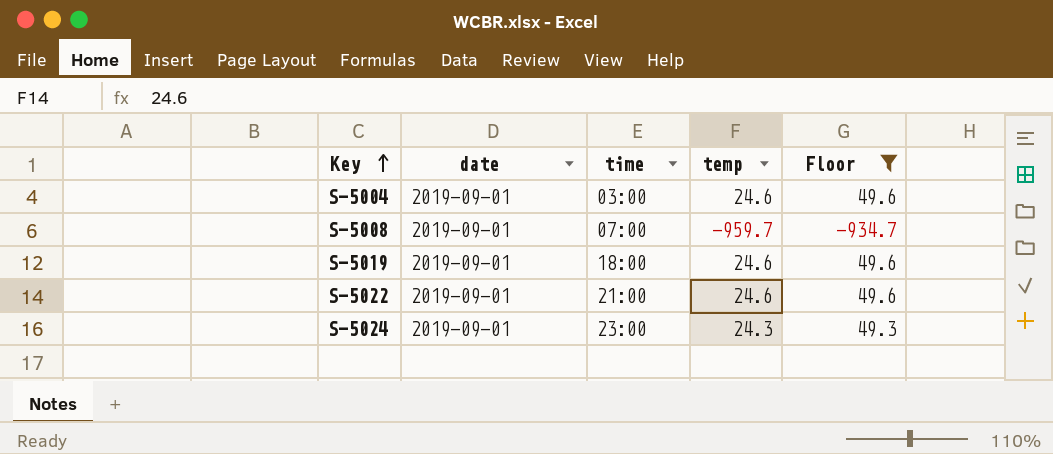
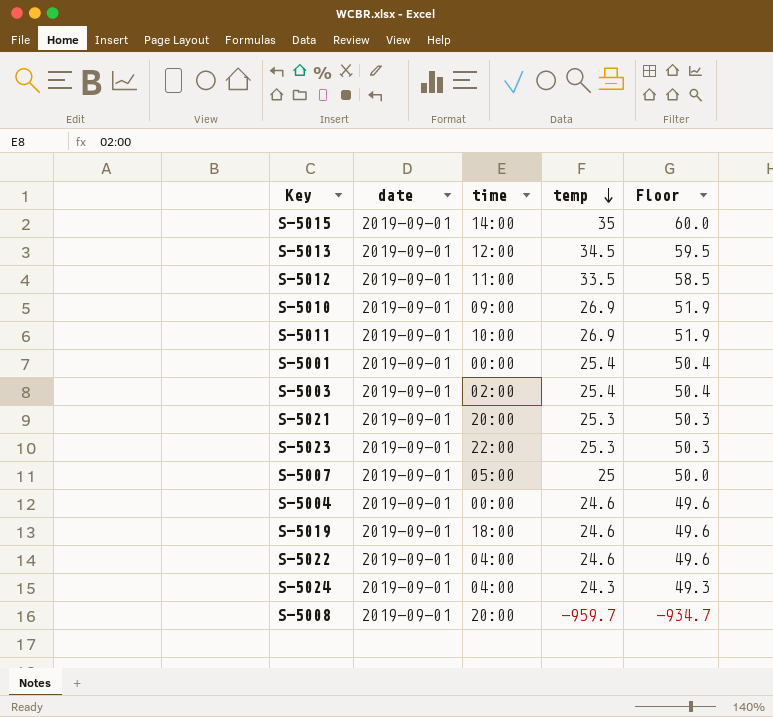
filter: Floor <= 49.6 -> none
row order: Key ascending -> temp descending
S-5004 | time: 03:00 -> 00:00
S-5022 | time: 21:00 -> 04:00
S-5024 | time: 23:00 -> 04:00
S-5008 | time: 07:00 -> 20:00

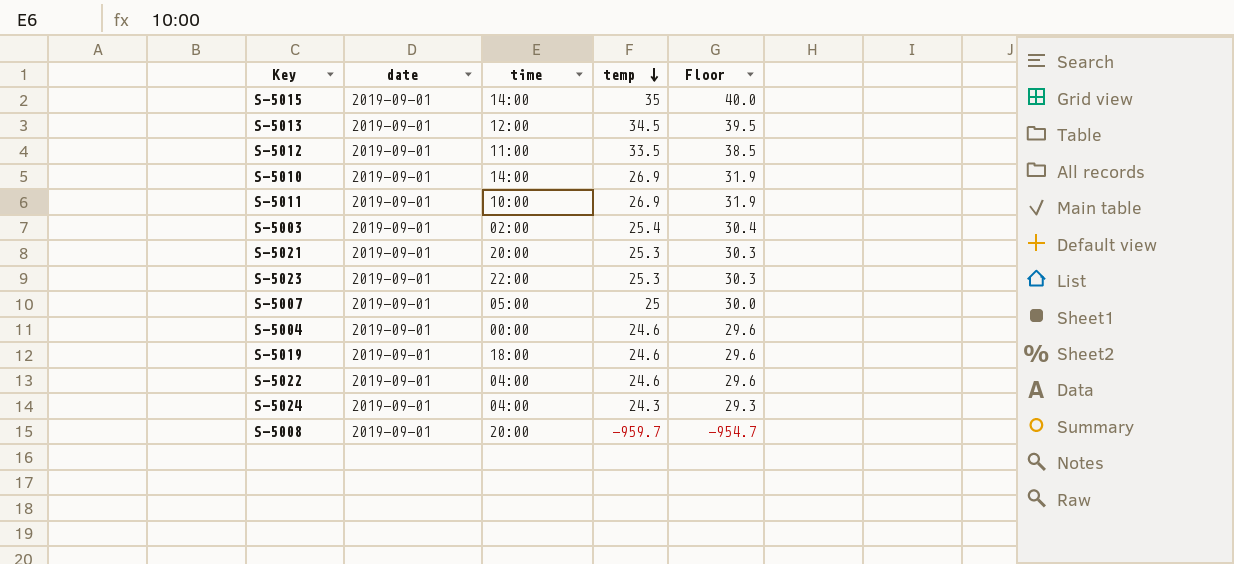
column Floor | formula: [temp] + 25 -> [temp] + 5
row S-5001: 2019-09-01 | 00:00 | 25.4 | 50.4 -> none
S-5010 | time: 09:00 -> 14:00

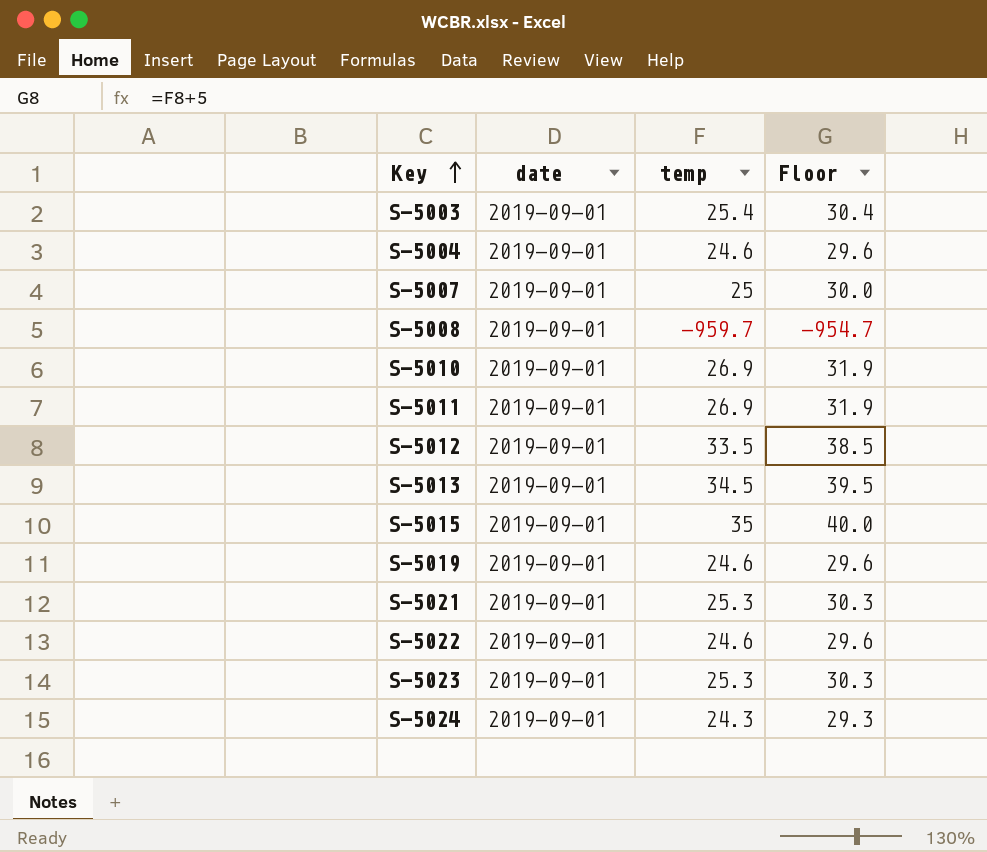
row order: temp descending -> Key ascending
column time | position: 3 -> none

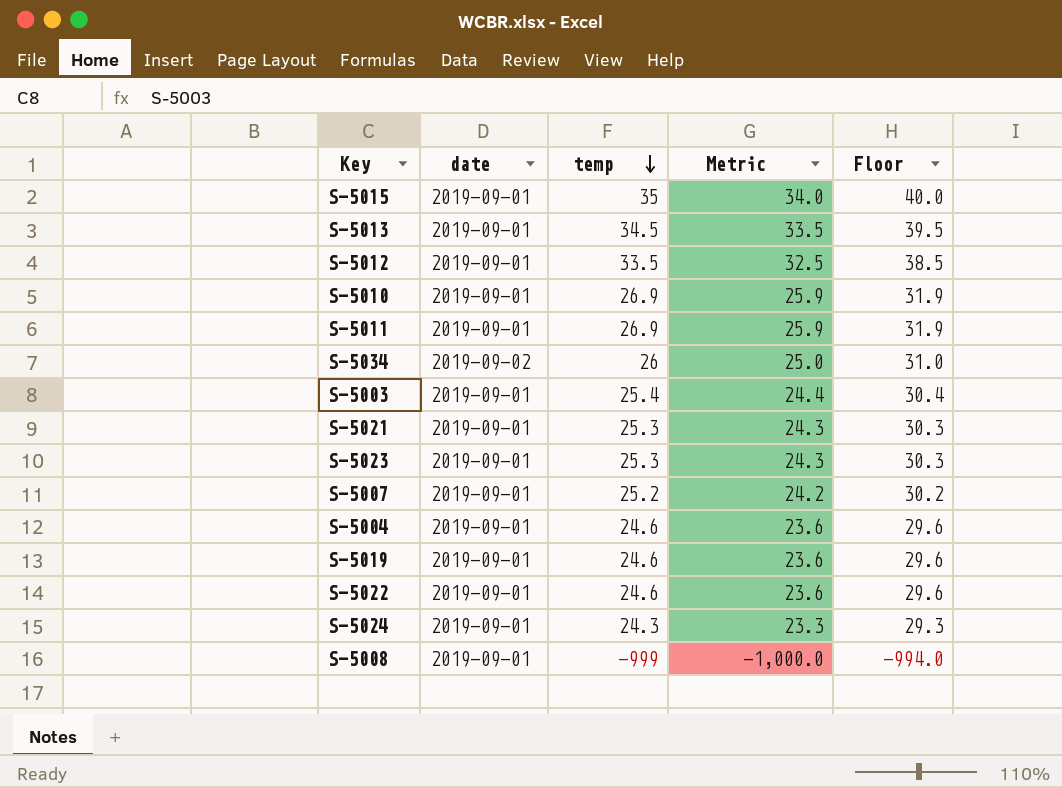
row order: Key ascending -> temp descending
column Metric | formula: none -> [temp] - 1
row S-5034: none -> 2019-09-02 | 26 | 25.0 | 31.0
S-5007 | temp: 25 -> 25.2
S-5007 | Floor: 30.0 -> 30.2
S-5008 | temp: -959.7 -> -999
S-5008 | Floor: -954.7 -> -994.0

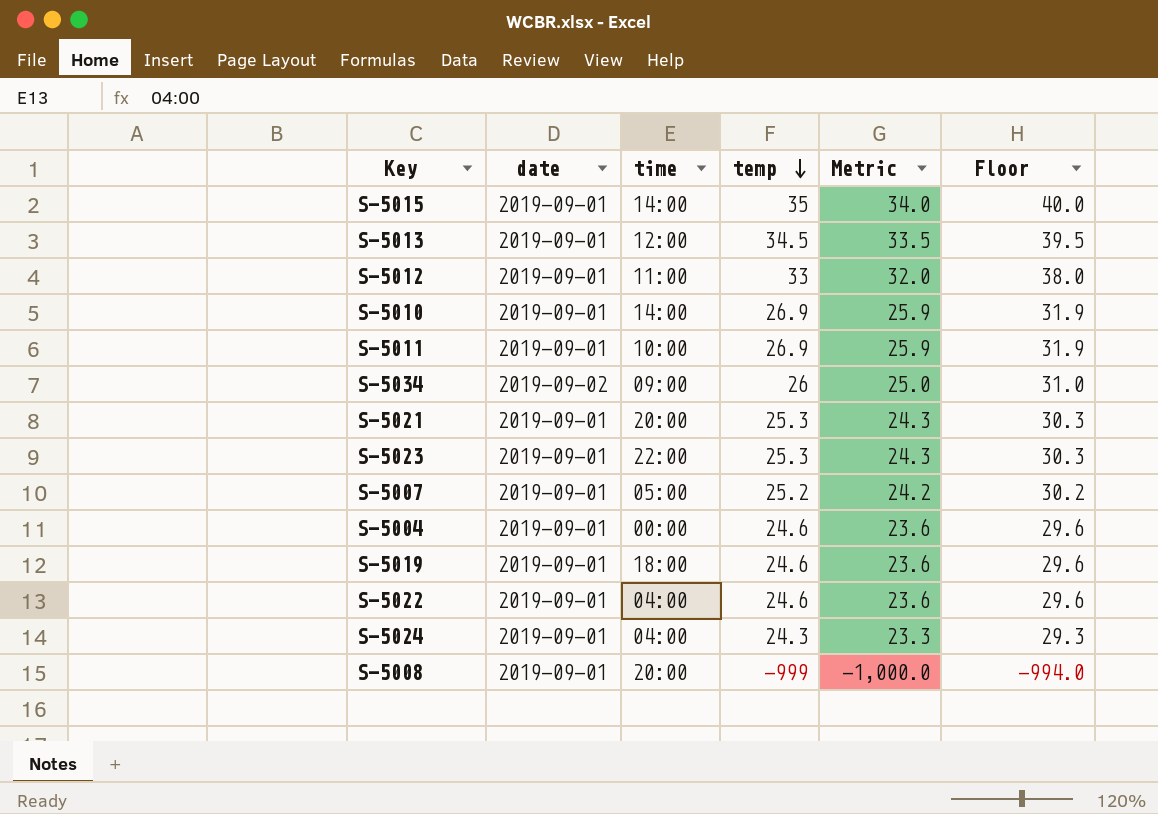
column time | position: none -> 3
row S-5003: 2019-09-01 | 25.4 | 24.4 | 30.4 -> none
S-5012 | temp: 33.5 -> 33
S-5012 | Metric: 32.5 -> 32.0
S-5012 | Floor: 38.5 -> 38.0

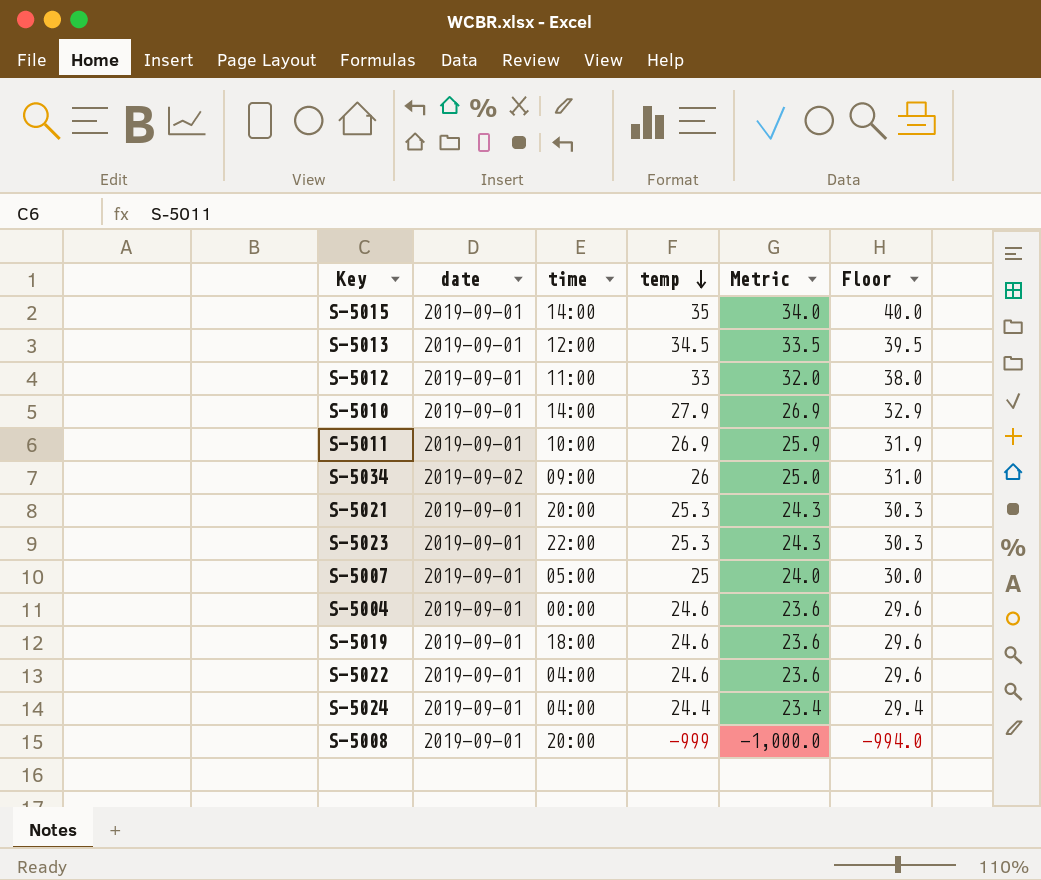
S-5010 | temp: 26.9 -> 27.9
S-5010 | Metric: 25.9 -> 26.9
S-5010 | Floor: 31.9 -> 32.9
S-5007 | temp: 25.2 -> 25
S-5007 | Metric: 24.2 -> 24.0
S-5007 | Floor: 30.2 -> 30.0
S-5024 | temp: 24.3 -> 24.4
S-5024 | Metric: 23.3 -> 23.4
S-5024 | Floor: 29.3 -> 29.4

